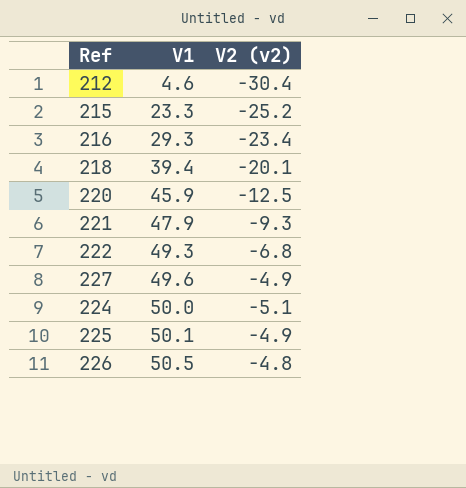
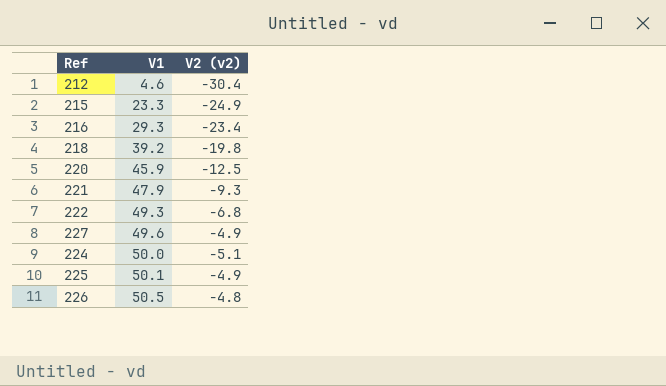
215 | V2 (v2): -25.2 -> -24.9
218 | V1: 39.4 -> 39.2
218 | V2 (v2): -20.1 -> -19.8

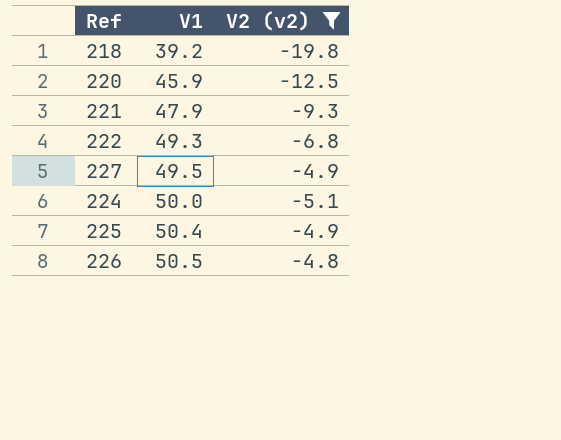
filter: none -> V2 (v2) >= -19.8
227 | V1: 49.6 -> 49.5
225 | V1: 50.1 -> 50.4

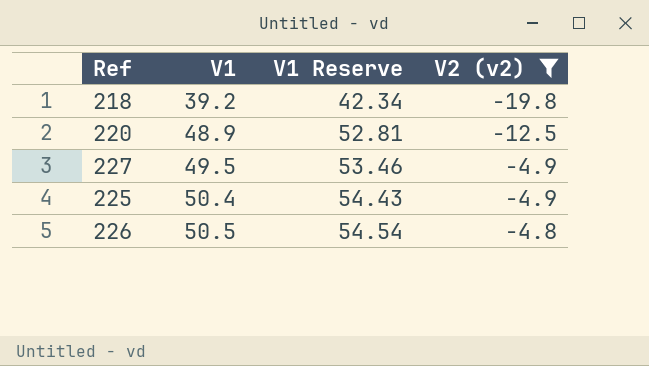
column V1 Reserve | formula: none -> [V1] * 1.08
row 221: 47.9 | -9.3 -> none
row 222: 49.3 | -6.8 -> none
row 224: 50.0 | -5.1 -> none
220 | V1: 45.9 -> 48.9

